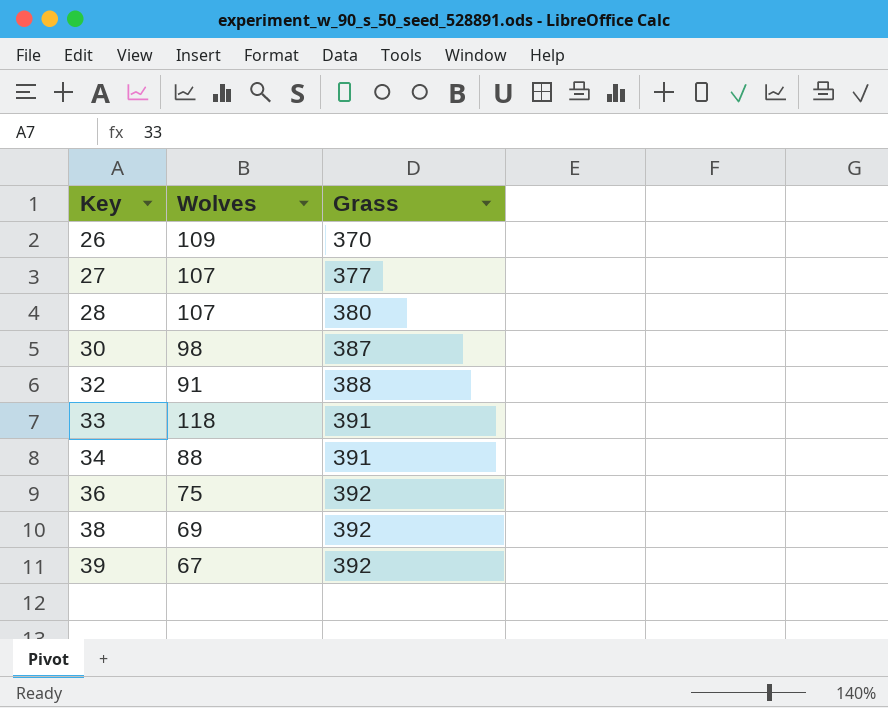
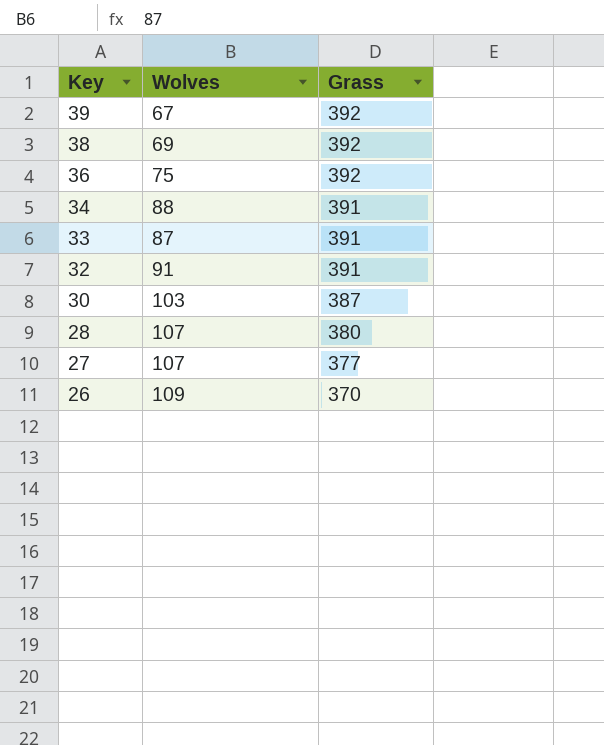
row order: Key ascending -> Key descending
33 | Wolves: 118 -> 87
32 | Grass: 388 -> 391
30 | Wolves: 98 -> 103

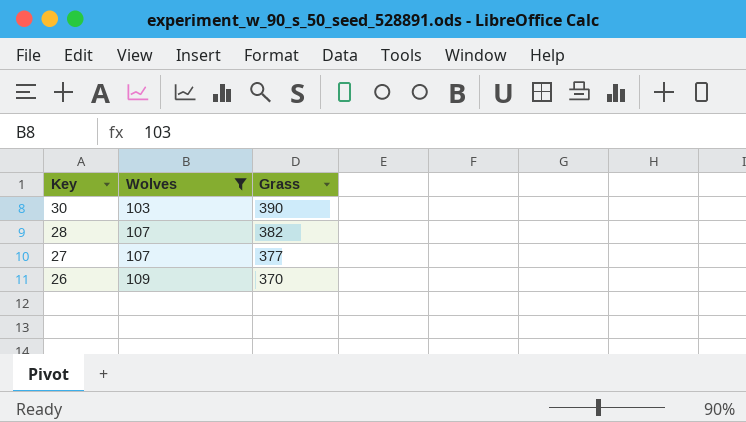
filter: none -> Wolves >= 103
30 | Grass: 387 -> 390
28 | Grass: 380 -> 382

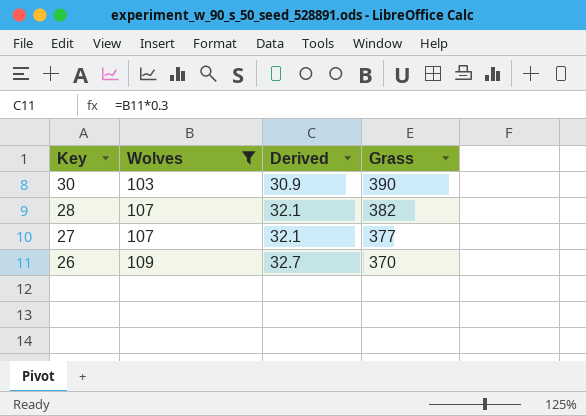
column Derived | formula: none -> [Wolves] * 0.3

